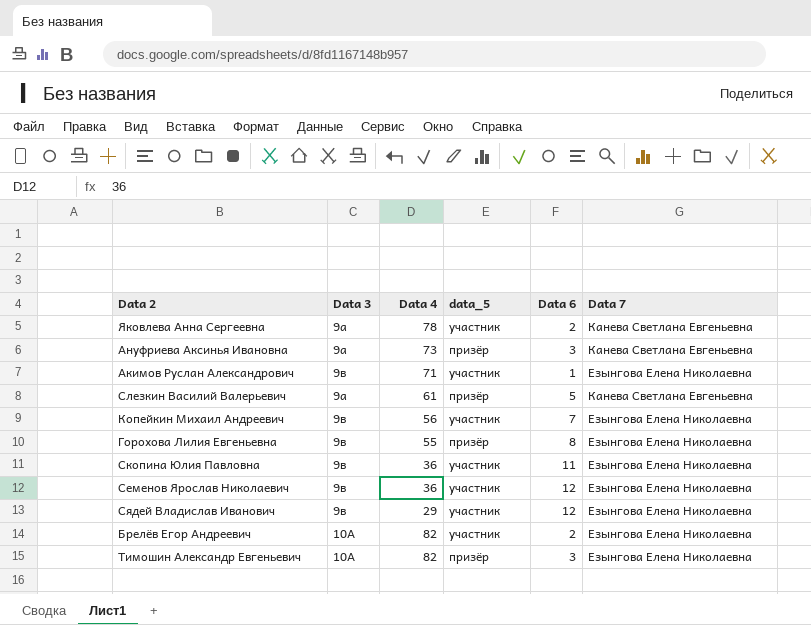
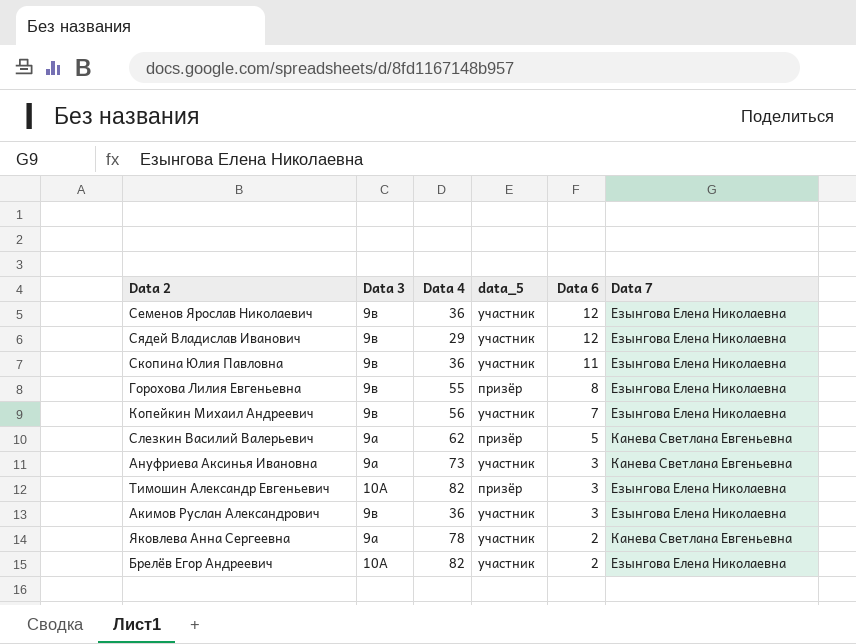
row order: none -> Data 6 descending
Слезкин Василий Валерьевич | Data 4: 61 -> 62
Ануфриева Аксинья Ивановна | data_5: призёр -> участник
Акимов Руслан Александрович | Data 4: 71 -> 36
Акимов Руслан Александрович | Data 6: 1 -> 3

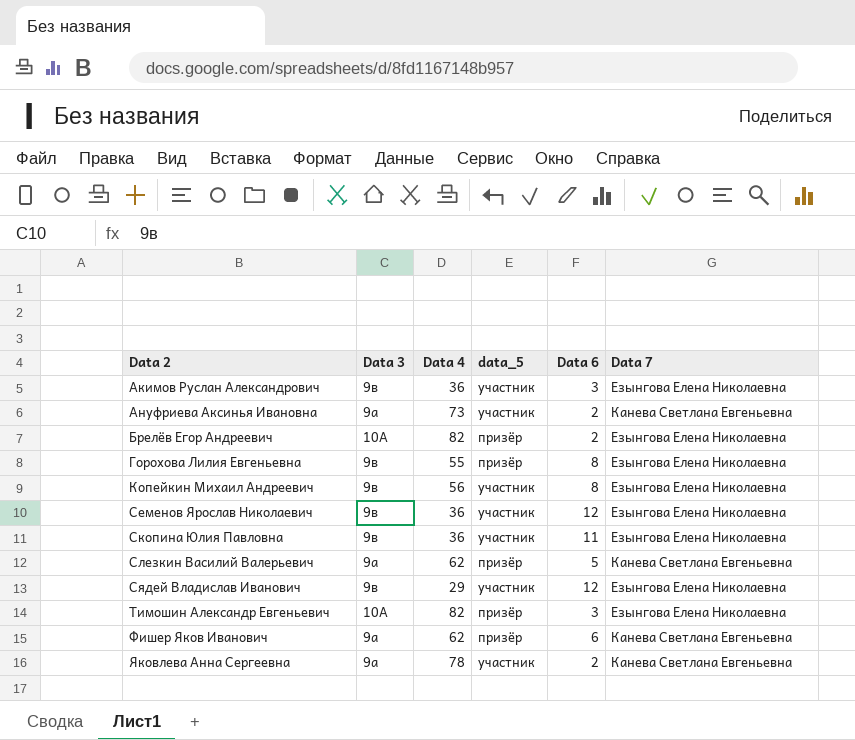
row order: Data 6 descending -> Data 2 ascending
Ануфриева Аксинья Ивановна | Data 6: 3 -> 2
Брелёв Егор Андреевич | data_5: участник -> призёр
Копейкин Михаил Андреевич | Data 6: 7 -> 8
row Фишер Яков Иванович: none -> 9а | 62 | призёр | 6 | Канева Светлана Евгеньевна

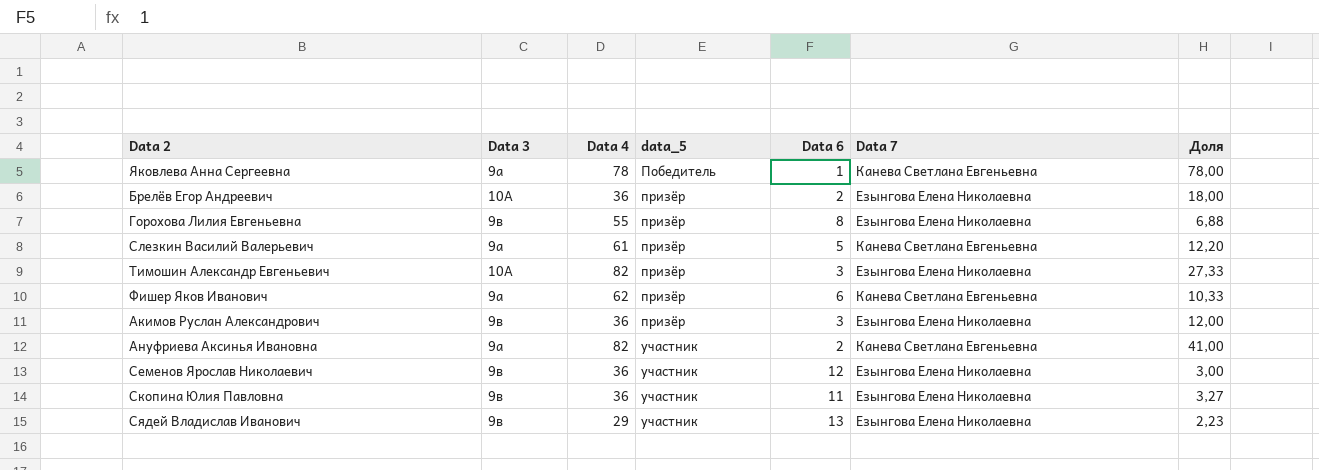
row order: Data 2 ascending -> data_5 ascending
column Доля | formula: none -> [Data 4] / [Data 6]
row Копейкин Михаил Андреевич: 9в | 56 | участник | 8 | Езынгова Елена Николаевна -> none
Яковлева Анна Сергеевна | data_5: участник -> Победитель
Яковлева Анна Сергеевна | Data 6: 2 -> 1
Брелёв Егор Андреевич | Data 4: 82 -> 36
Слезкин Василий Валерьевич | Data 4: 62 -> 61
Акимов Руслан Александрович | data_5: участник -> призёр
Ануфриева Аксинья Ивановна | Data 4: 73 -> 82
Сядей Владислав Иванович | Data 6: 12 -> 13

